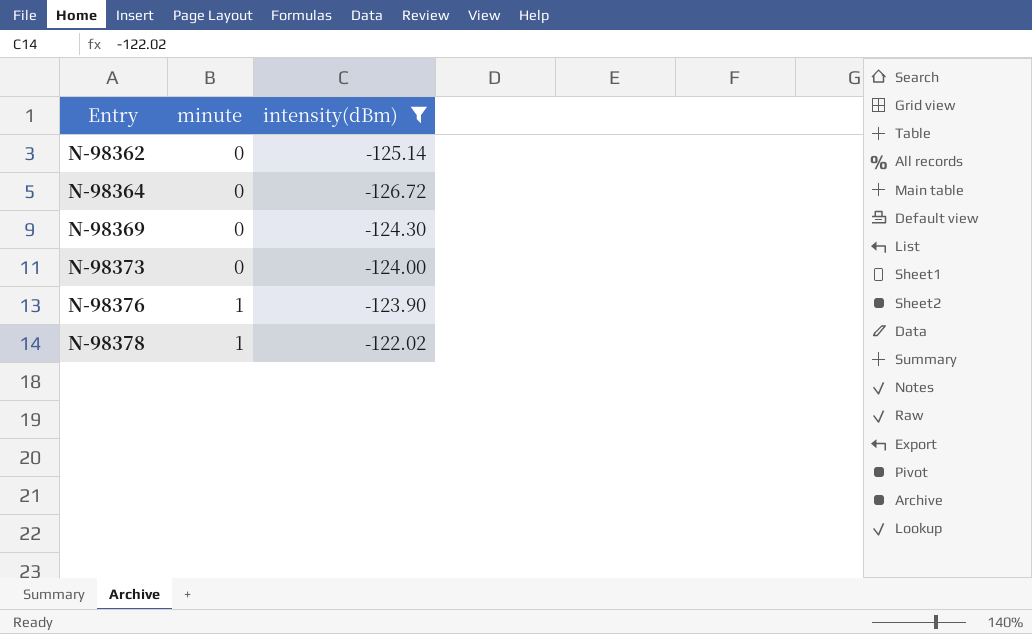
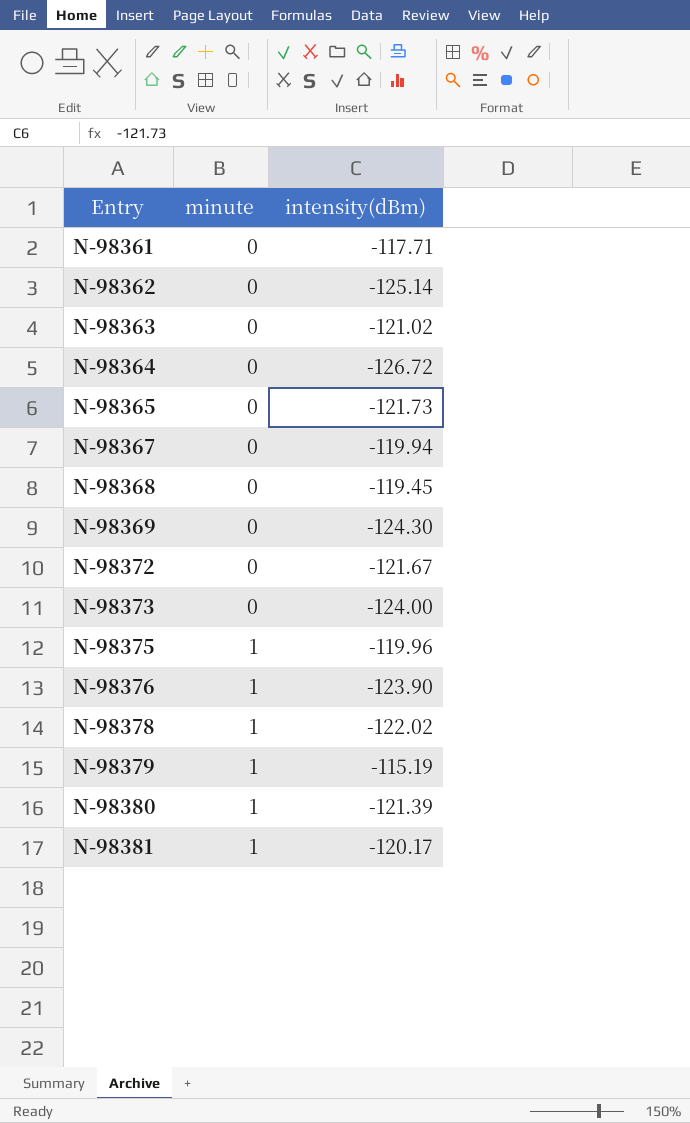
filter: intensity(dBm) <= -122.02 -> none

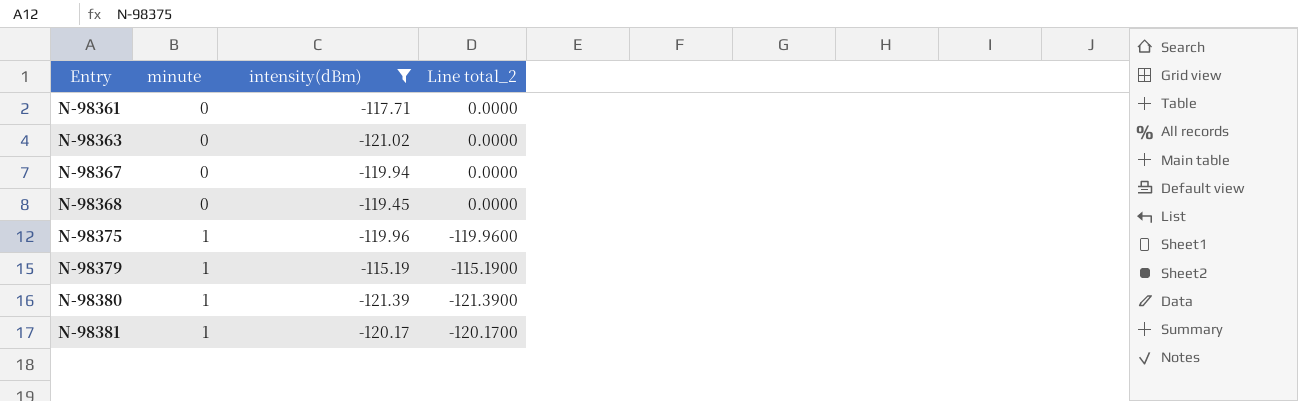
filter: none -> intensity(dBm) >= -121.39
column Line total_2 | formula: none -> [minute] * [intensity(dBm)]

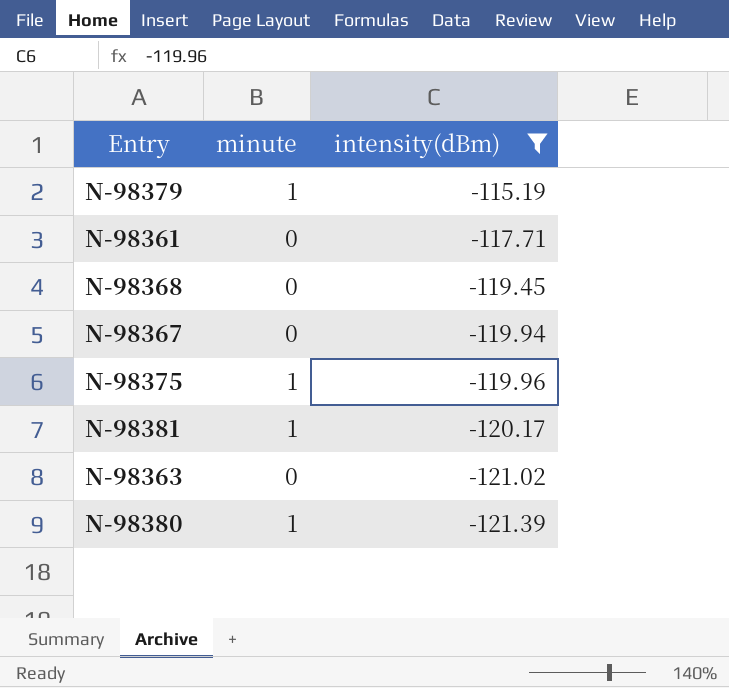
row order: Entry ascending -> intensity(dBm) descending
column Line total_2 | formula: [minute] * [intensity(dBm)] -> none

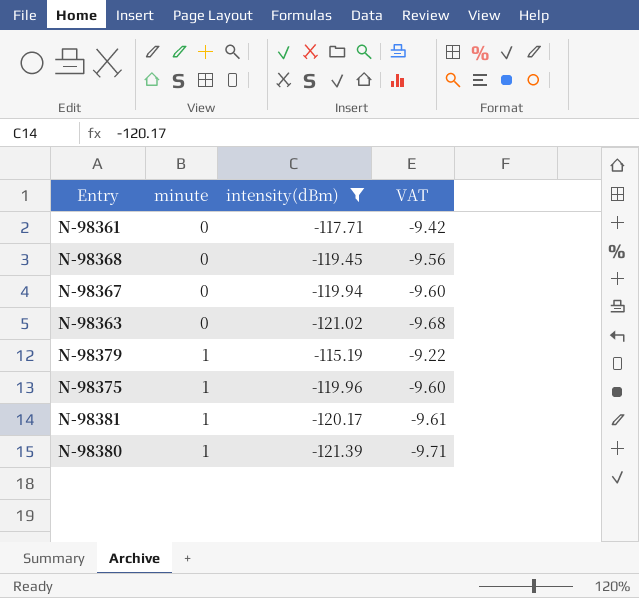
row order: intensity(dBm) descending -> minute ascending
column VAT | formula: none -> [intensity(dBm)] * 0.08

